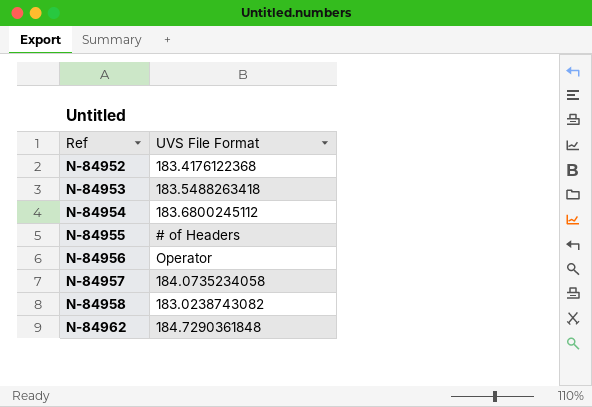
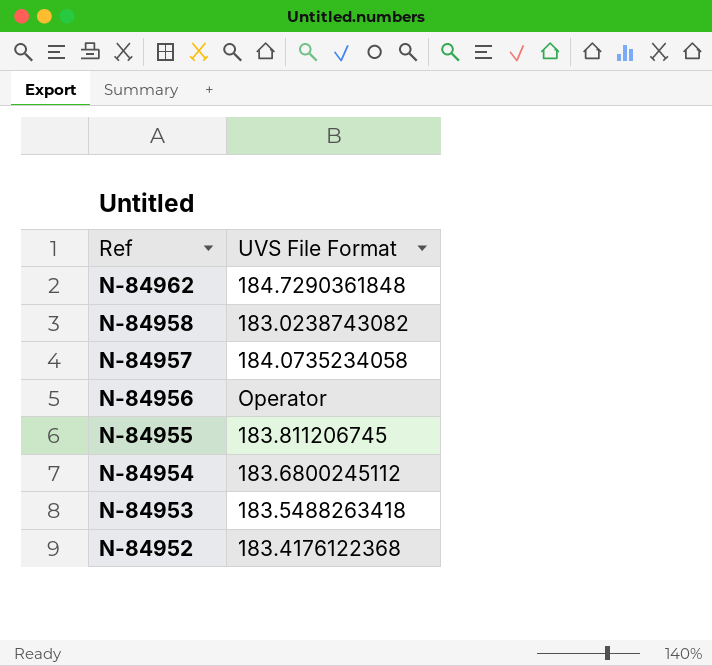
row order: Ref ascending -> Ref descending
N-84955 | UVS File Format: # of Headers -> 183.811206745

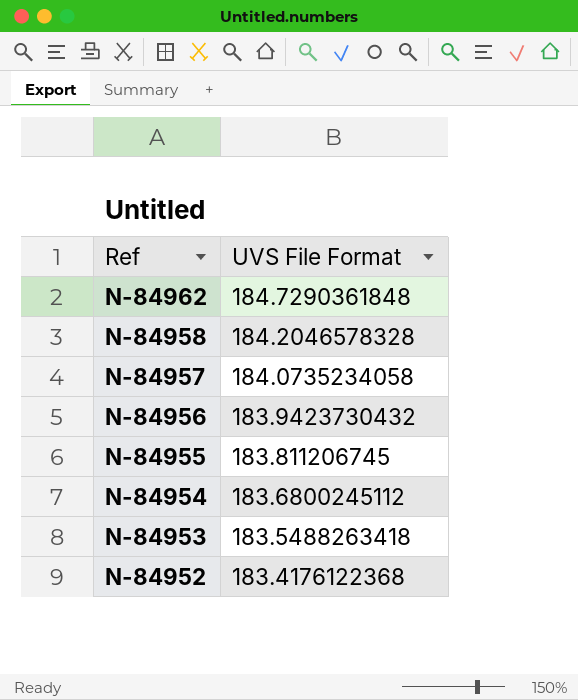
N-84958 | UVS File Format: 183.0238743082 -> 184.2046578328
N-84956 | UVS File Format: Operator -> 183.9423730432

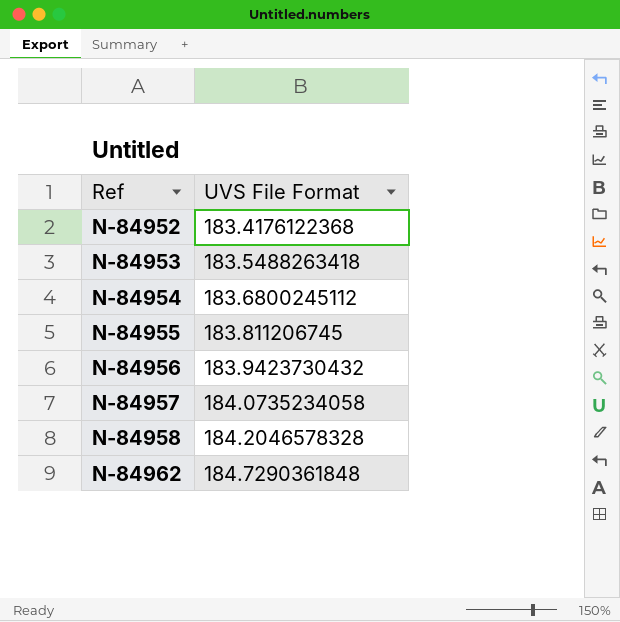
row order: Ref descending -> Ref ascending

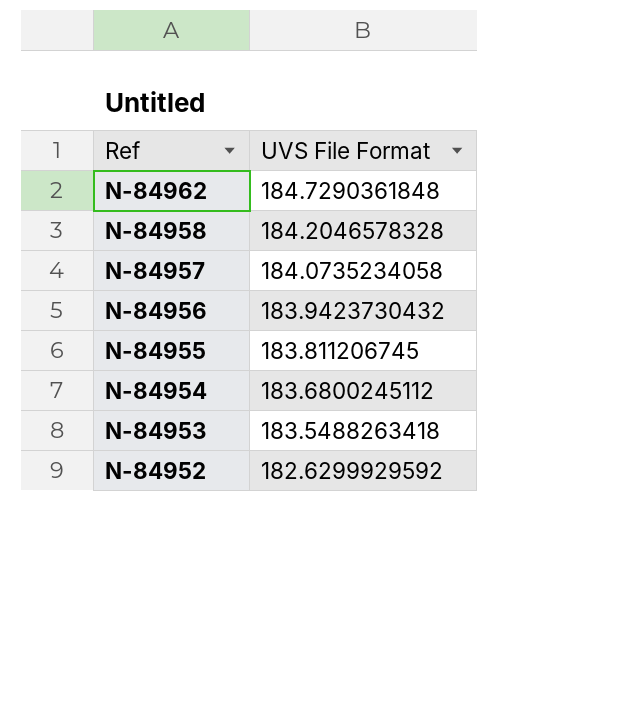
row order: Ref ascending -> Ref descending
N-84952 | UVS File Format: 183.4176122368 -> 182.6299929592

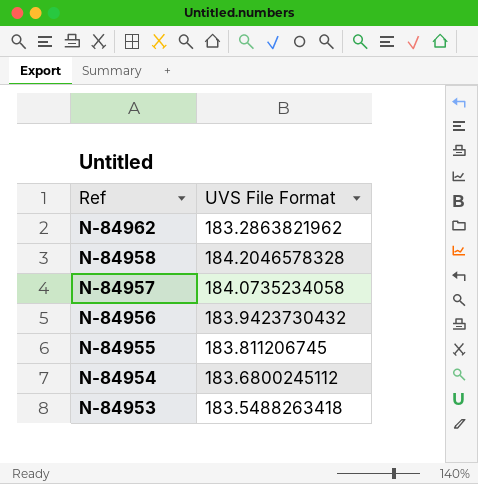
row N-84952: 182.6299929592 -> none
N-84962 | UVS File Format: 184.7290361848 -> 183.2863821962

